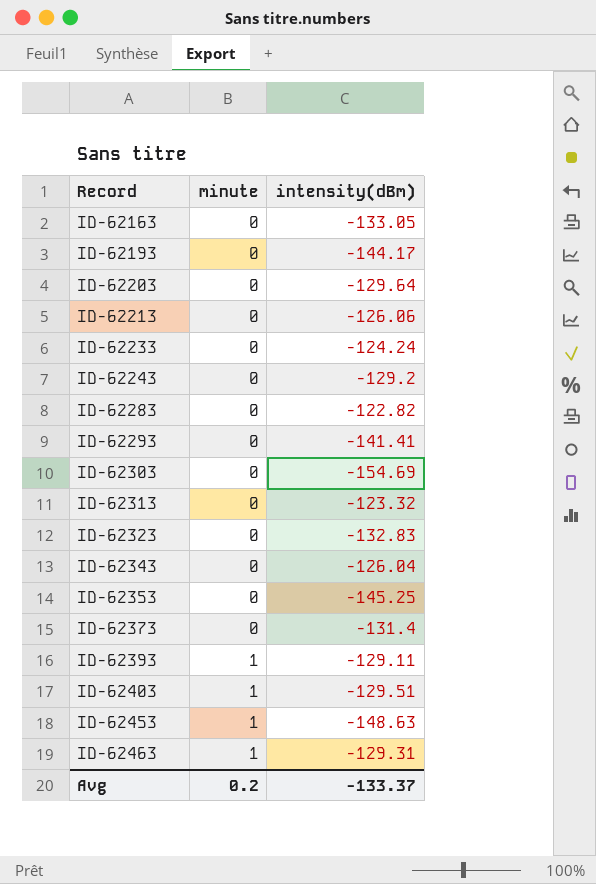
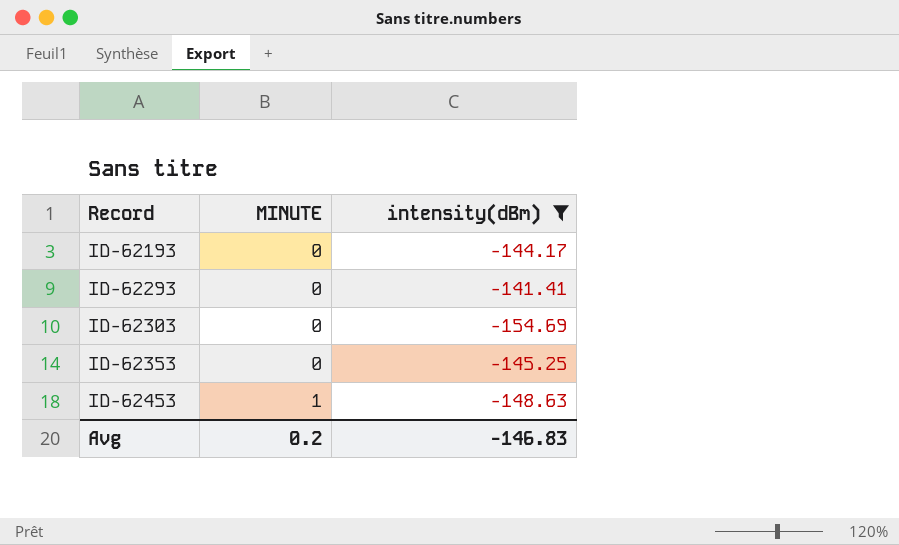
filter: none -> intensity(dBm) <= -141.41
column name: minute -> MINUTE
Avg | intensity(dBm): -133.37 -> -146.83

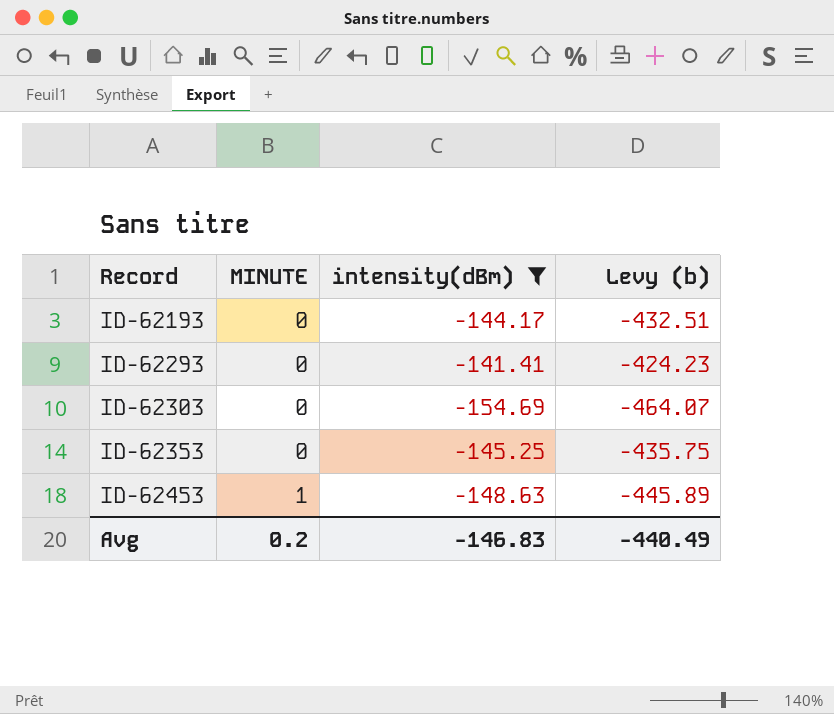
column Levy (b) | formula: none -> [intensity(dBm)] * 3

